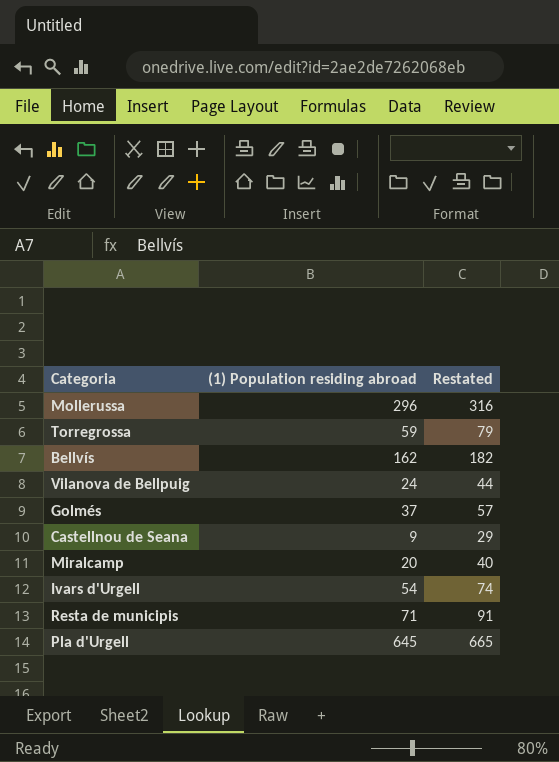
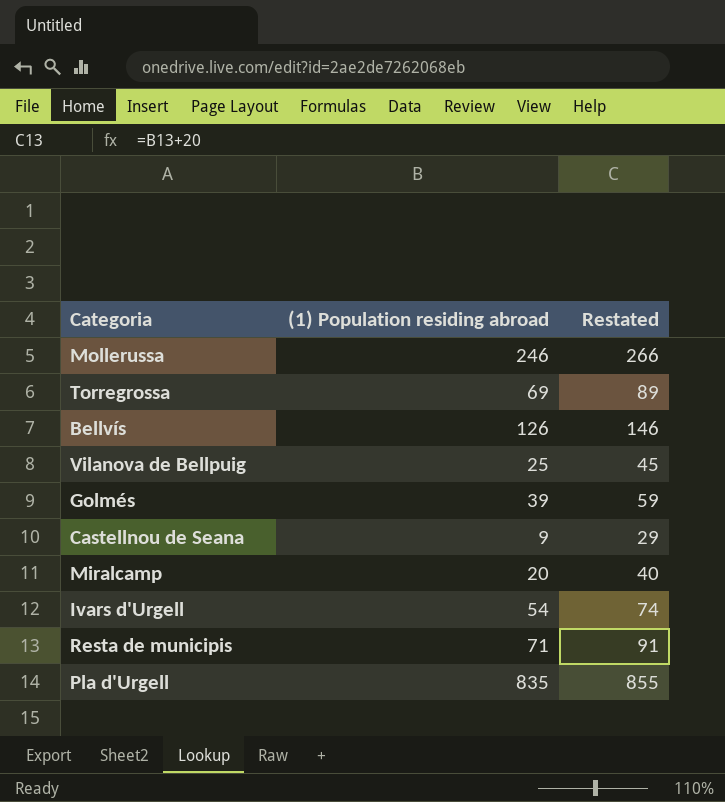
Mollerussa | (1) Population residing abroad: 296 -> 246
Mollerussa | Restated: 316 -> 266
Torregrossa | (1) Population residing abroad: 59 -> 69
Torregrossa | Restated: 79 -> 89
Bellvís | (1) Population residing abroad: 162 -> 126
Bellvís | Restated: 182 -> 146
Vilanova de Bellpuig | (1) Population residing abroad: 24 -> 25
Vilanova de Bellpuig | Restated: 44 -> 45
Golmés | (1) Population residing abroad: 37 -> 39
Golmés | Restated: 57 -> 59
Pla d'Urgell | (1) Population residing abroad: 645 -> 835
Pla d'Urgell | Restated: 665 -> 855

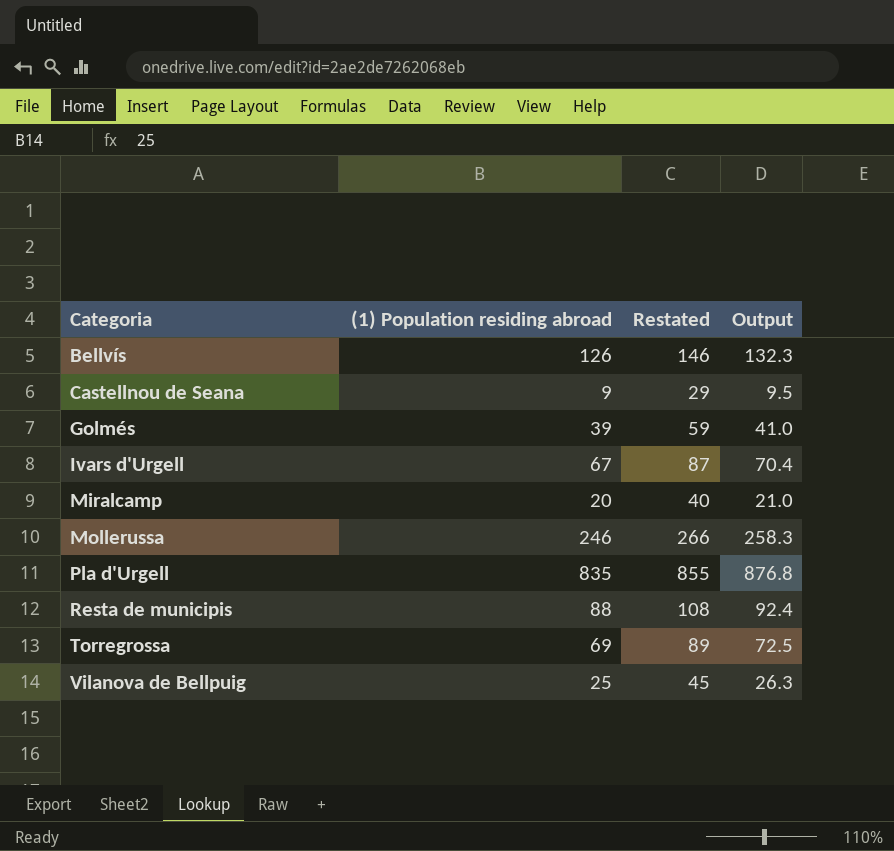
row order: none -> Categoria ascending
column Output | formula: none -> [(1) Population residing abroad] * 1.05
Ivars d'Urgell | (1) Population residing abroad: 54 -> 67
Ivars d'Urgell | Restated: 74 -> 87
Resta de municipis | (1) Population residing abroad: 71 -> 88
Resta de municipis | Restated: 91 -> 108

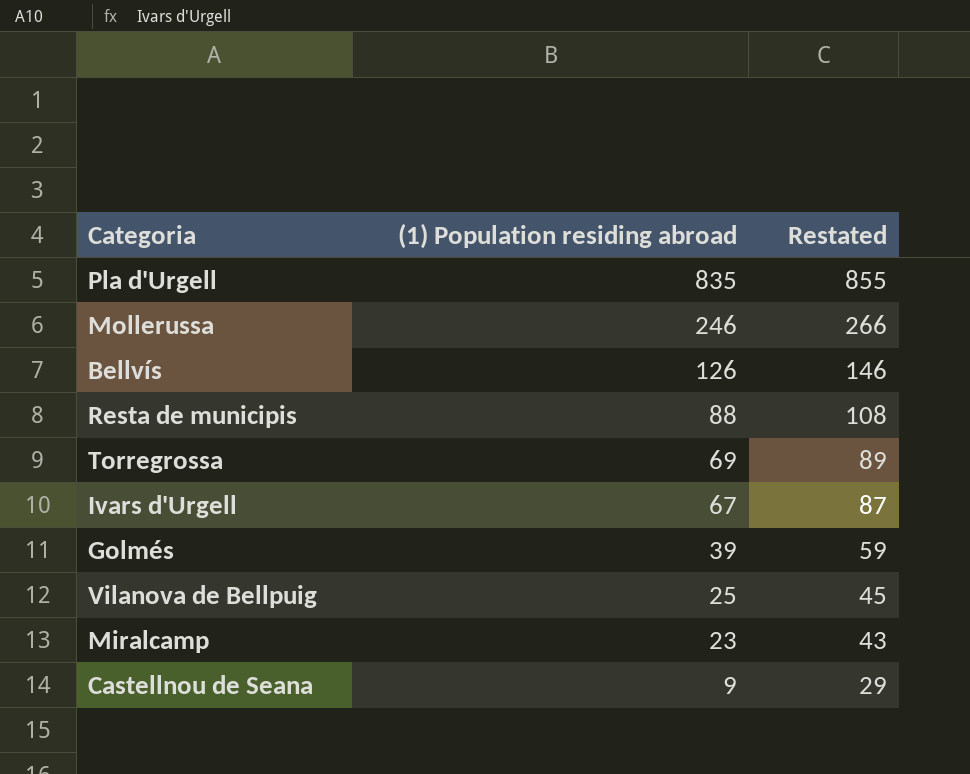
row order: Categoria ascending -> (1) Population residing abroad descending
column Output | formula: [(1) Population residing abroad] * 1.05 -> none
Miralcamp | (1) Population residing abroad: 20 -> 23
Miralcamp | Restated: 40 -> 43

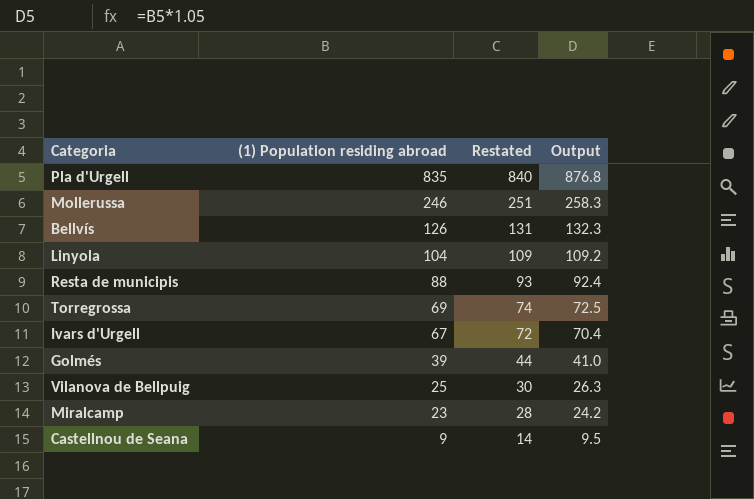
column Restated | formula: [(1) Population residing abroad] + 20 -> [(1) Population residing abroad] + 5
column Output | formula: none -> [(1) Population residing abroad] * 1.05
row Linyola: none -> 104 | 109 | 109.2

